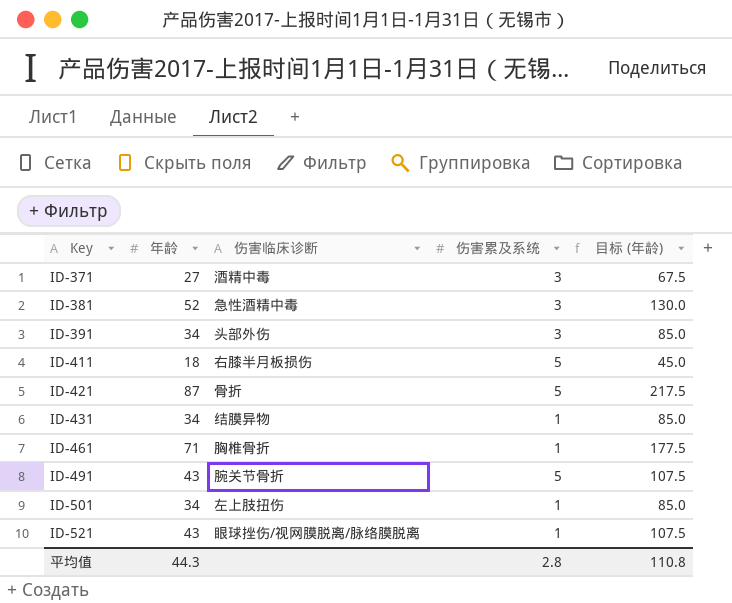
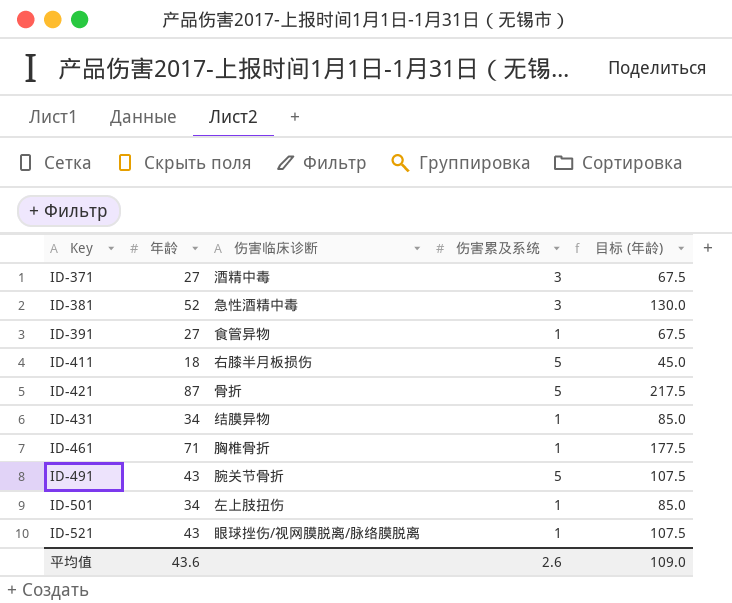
ID-391 | 年龄: 34 -> 27
ID-391 | 伤害临床诊断: 头部外伤 -> 食管异物
ID-391 | 伤害累及系统: 3 -> 1
ID-391 | 目标 (年龄): 85.0 -> 67.5
平均值 | 年龄: 44.3 -> 43.6
平均值 | 伤害累及系统: 2.8 -> 2.6
平均值 | 目标 (年龄): 110.8 -> 109.0

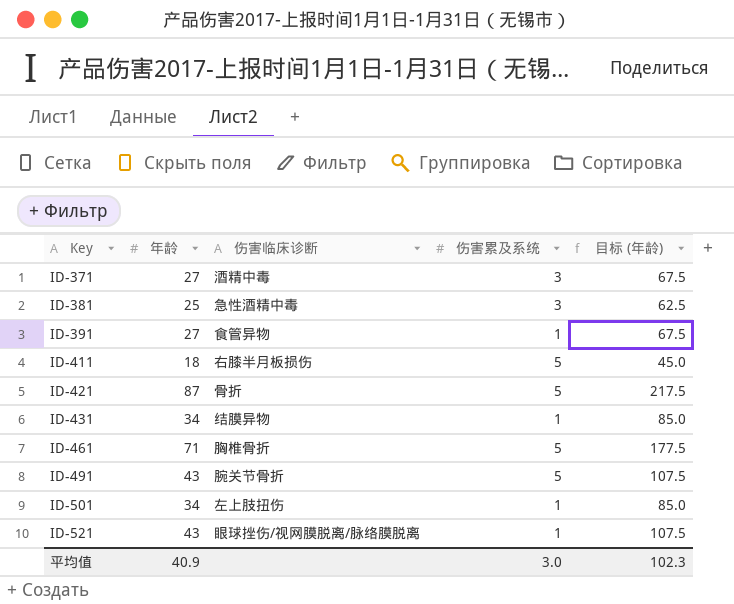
ID-381 | 年龄: 52 -> 25
ID-381 | 目标 (年龄): 130.0 -> 62.5
ID-461 | 伤害累及系统: 1 -> 5
平均值 | 年龄: 43.6 -> 40.9
平均值 | 伤害累及系统: 2.6 -> 3.0
平均值 | 目标 (年龄): 109.0 -> 102.3

